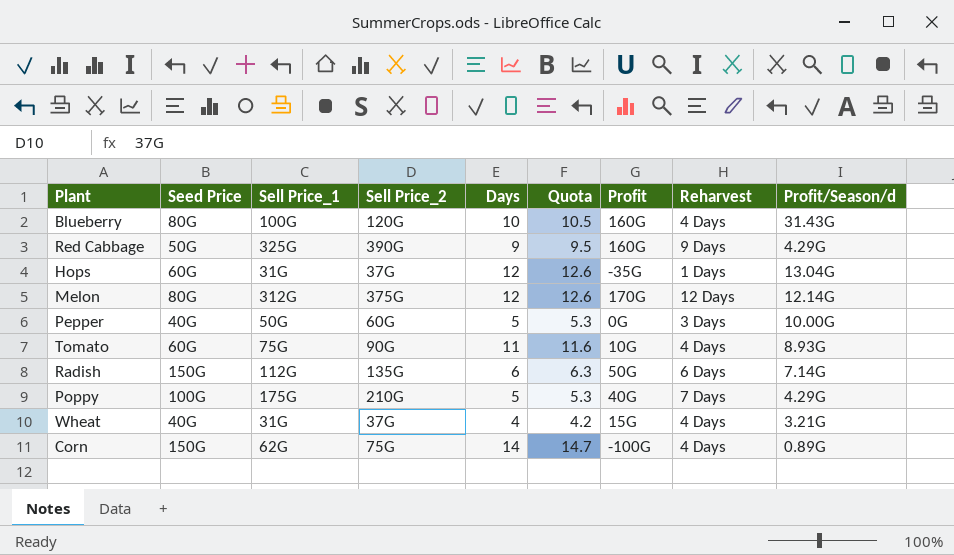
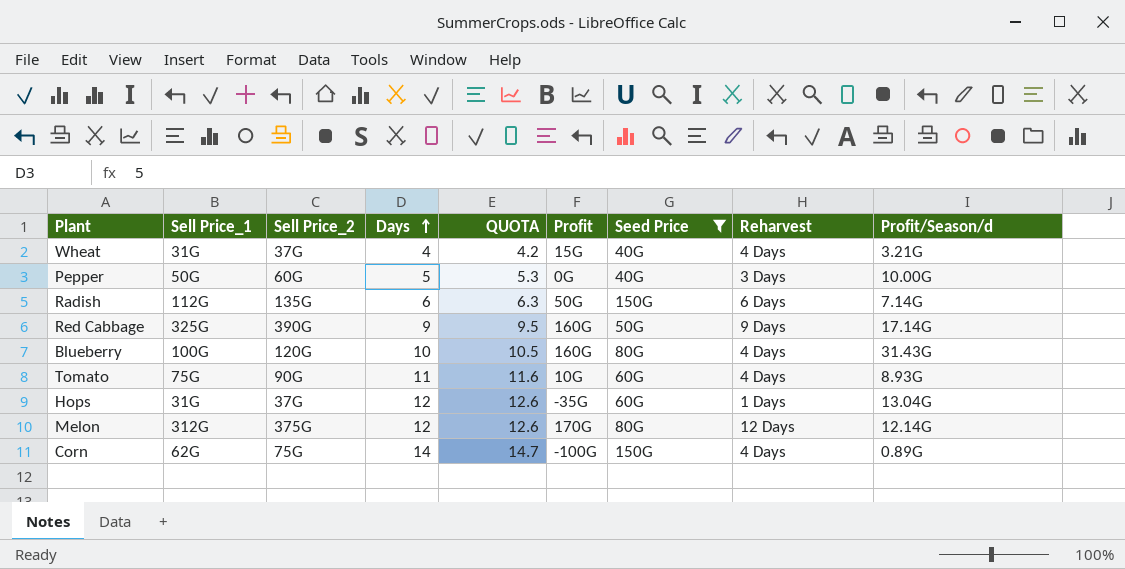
filter: none -> Seed Price != 100G
row order: none -> Days ascending
column name: Quota -> QUOTA
column Seed Price | position: 2 -> 7
Red Cabbage | Profit/Season/d: 4.29G -> 17.14G

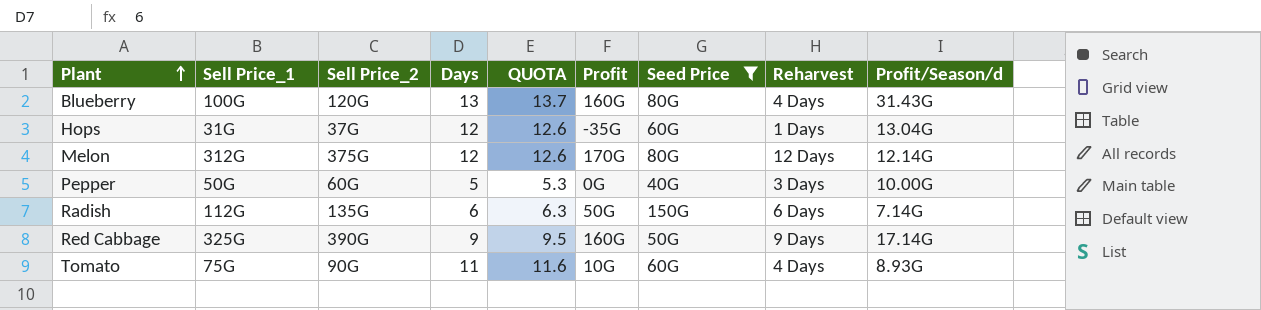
row order: Days ascending -> Plant ascending
row Wheat: 31G | 37G | 4 | 4.2 | 15G | 40G | 4 Days | 3.21G -> none
row Corn: 62G | 75G | 14 | 14.7 | -100G | 150G | 4 Days | 0.89G -> none
Blueberry | Days: 10 -> 13
Blueberry | QUOTA: 10.5 -> 13.7

